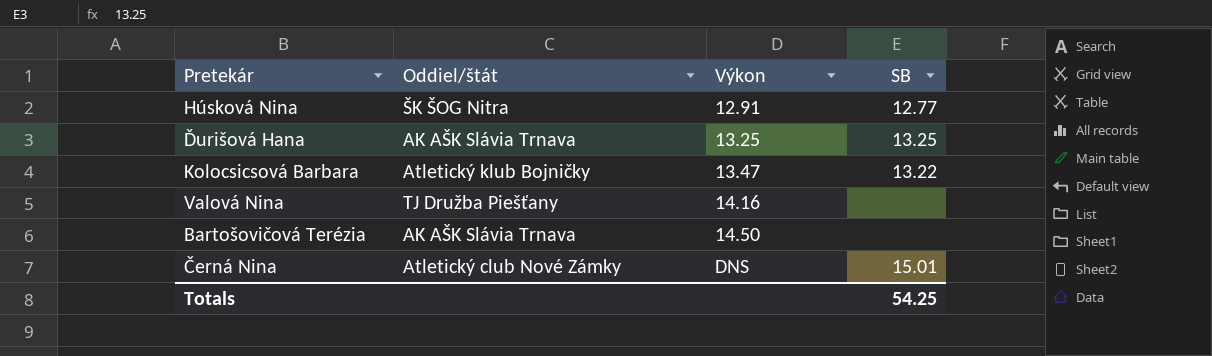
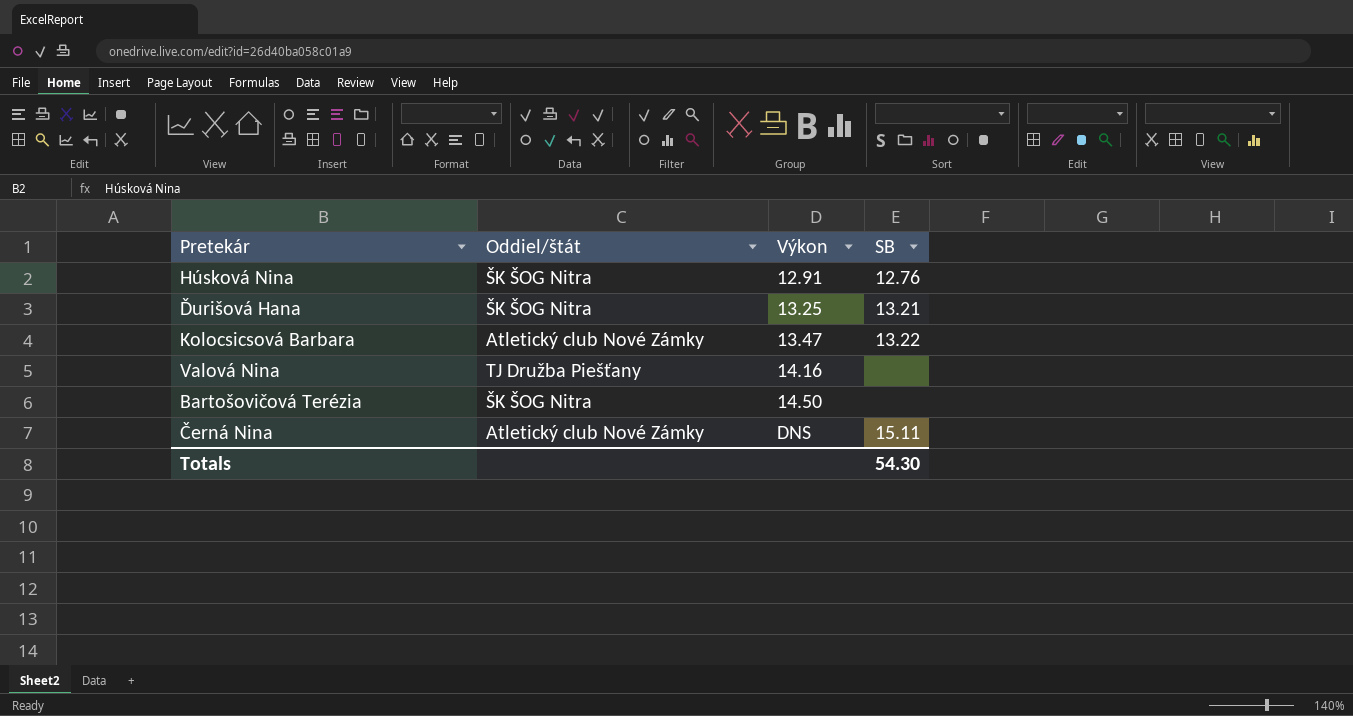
Húsková Nina | SB: 12.77 -> 12.76
Ďurišová Hana | Oddiel/štát: AK AŠK Slávia Trnava -> ŠK ŠOG Nitra
Ďurišová Hana | SB: 13.25 -> 13.21
Kolocsicsová Barbara | Oddiel/štát: Atletický klub Bojničky -> Atletický club Nové Zámky
Bartošovičová Terézia | Oddiel/štát: AK AŠK Slávia Trnava -> ŠK ŠOG Nitra
Černá Nina | SB: 15.01 -> 15.11
Totals | SB: 54.25 -> 54.30

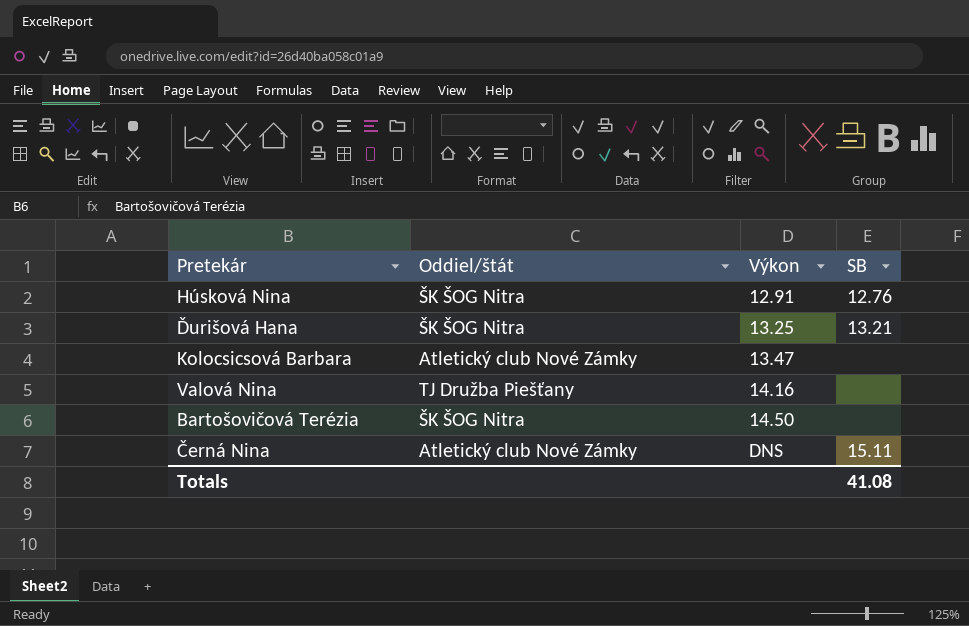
Kolocsicsová Barbara | SB: 13.22 -> none
Totals | SB: 54.30 -> 41.08

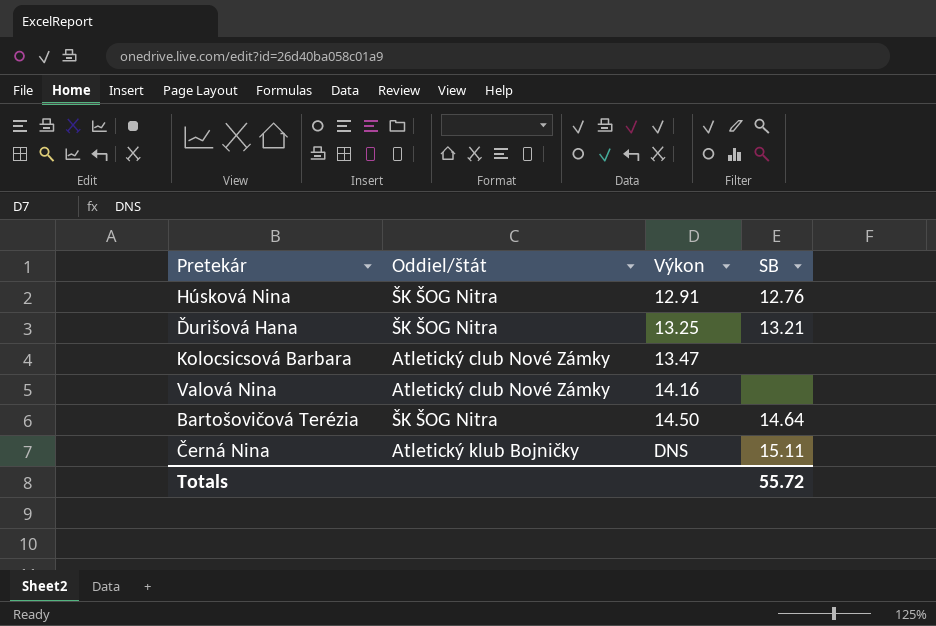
Valová Nina | Oddiel/štát: TJ Družba Piešťany -> Atletický club Nové Zámky
Bartošovičová Terézia | SB: none -> 14.64
Černá Nina | Oddiel/štát: Atletický club Nové Zámky -> Atletický klub Bojničky
Totals | SB: 41.08 -> 55.72

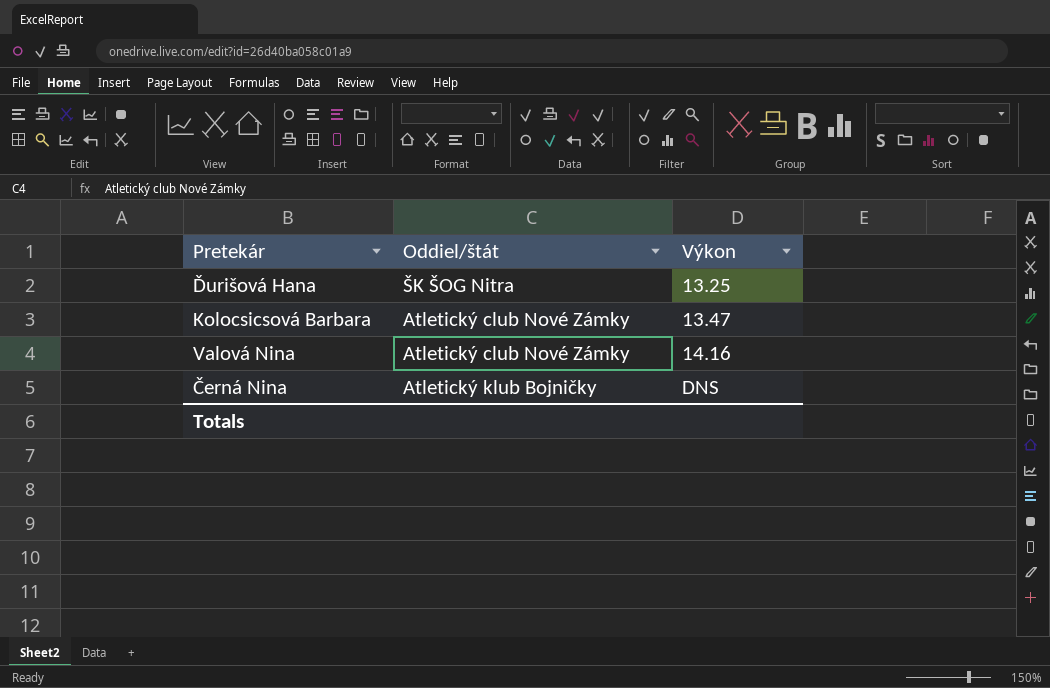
column SB | position: 4 -> none
row Húsková Nina: ŠK ŠOG Nitra | 12.91 | 12.76 -> none
row Bartošovičová Terézia: ŠK ŠOG Nitra | 14.50 | 14.64 -> none

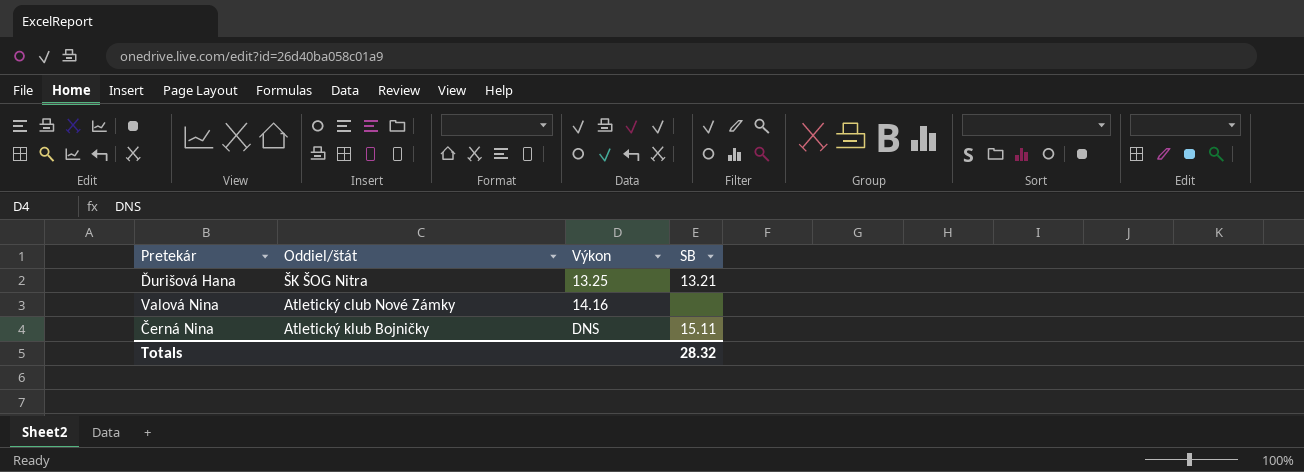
column SB | position: none -> 4
row Kolocsicsová Barbara: Atletický club Nové Zámky | 13.47 -> none

